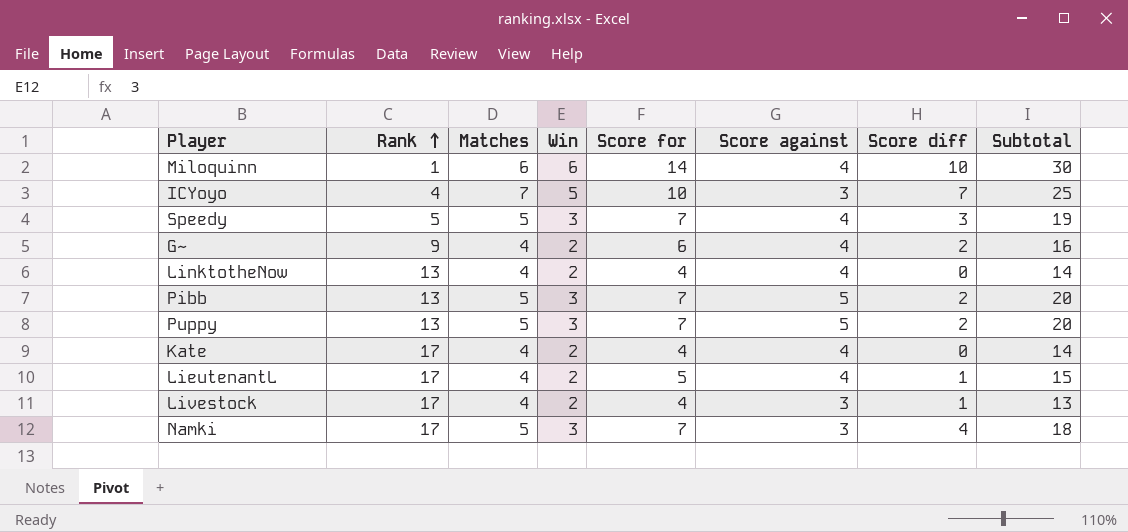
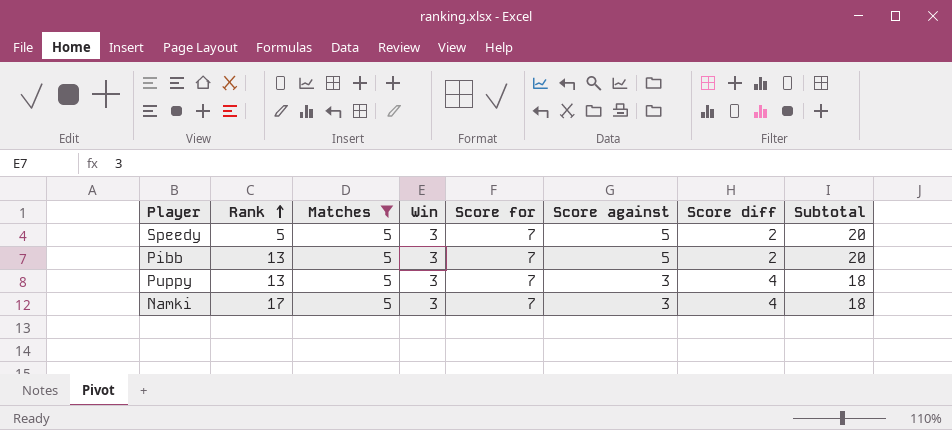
filter: none -> Matches = 5
Speedy | Score against: 4 -> 5
Speedy | Score diff: 3 -> 2
Speedy | Subtotal: 19 -> 20
Puppy | Score against: 5 -> 3
Puppy | Score diff: 2 -> 4
Puppy | Subtotal: 20 -> 18

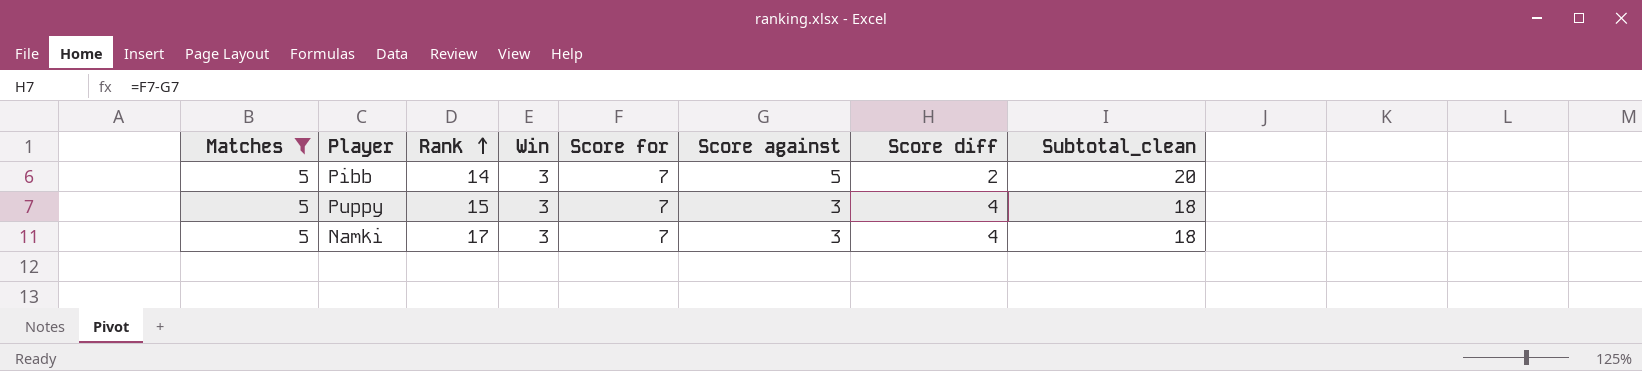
column Matches | position: 3 -> 1
column name: Subtotal -> Subtotal_clean
row Speedy: 5 | 5 | 3 | 7 | 5 | 2 | 20 -> none
Pibb | Rank: 13 -> 14
Puppy | Rank: 13 -> 15

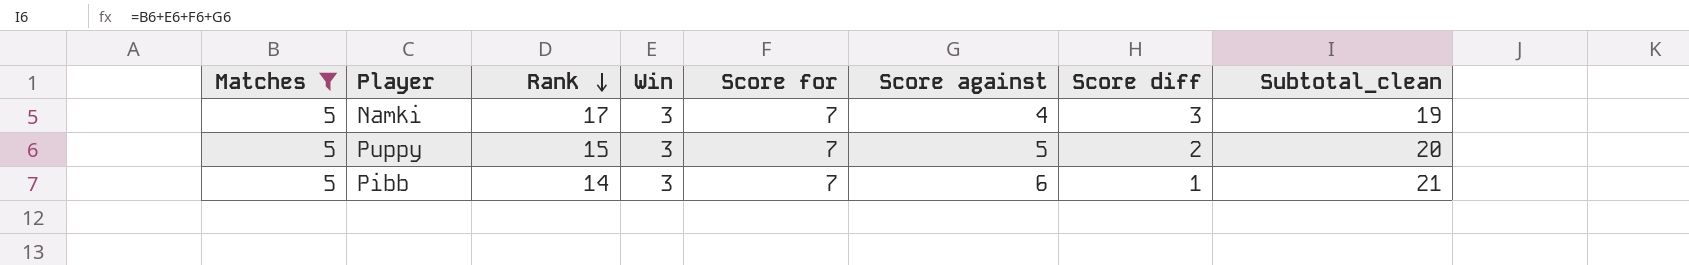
row order: Rank ascending -> Rank descending
Namki | Score against: 3 -> 4
Namki | Score diff: 4 -> 3
Namki | Subtotal_clean: 18 -> 19
Puppy | Score against: 3 -> 5
Puppy | Score diff: 4 -> 2
Puppy | Subtotal_clean: 18 -> 20
Pibb | Score against: 5 -> 6
Pibb | Score diff: 2 -> 1
Pibb | Subtotal_clean: 20 -> 21

